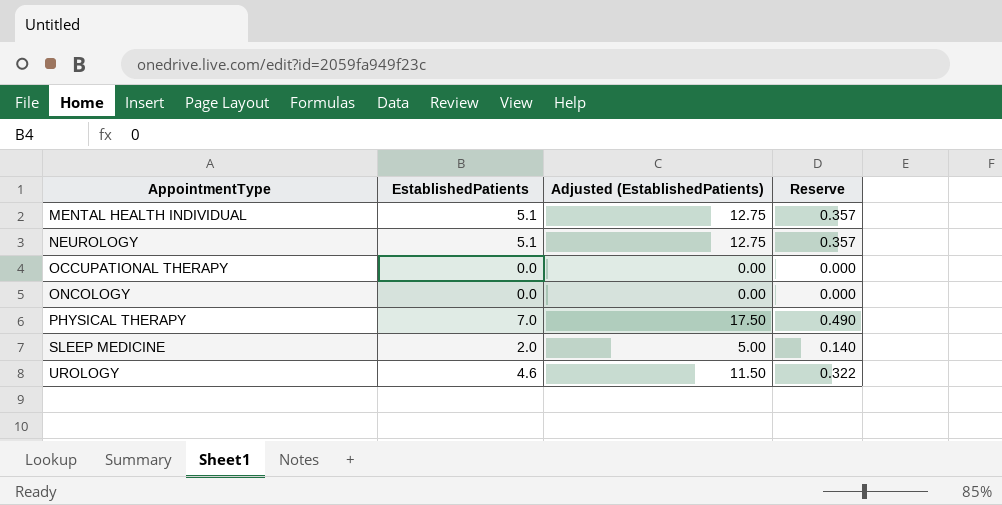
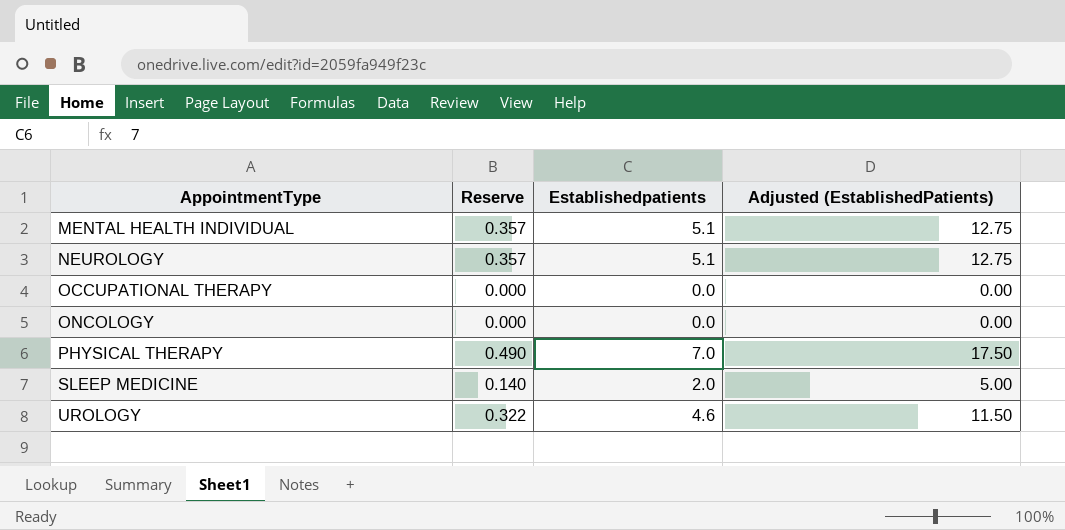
column Reserve | position: 4 -> 2
column name: EstablishedPatients -> Establishedpatients

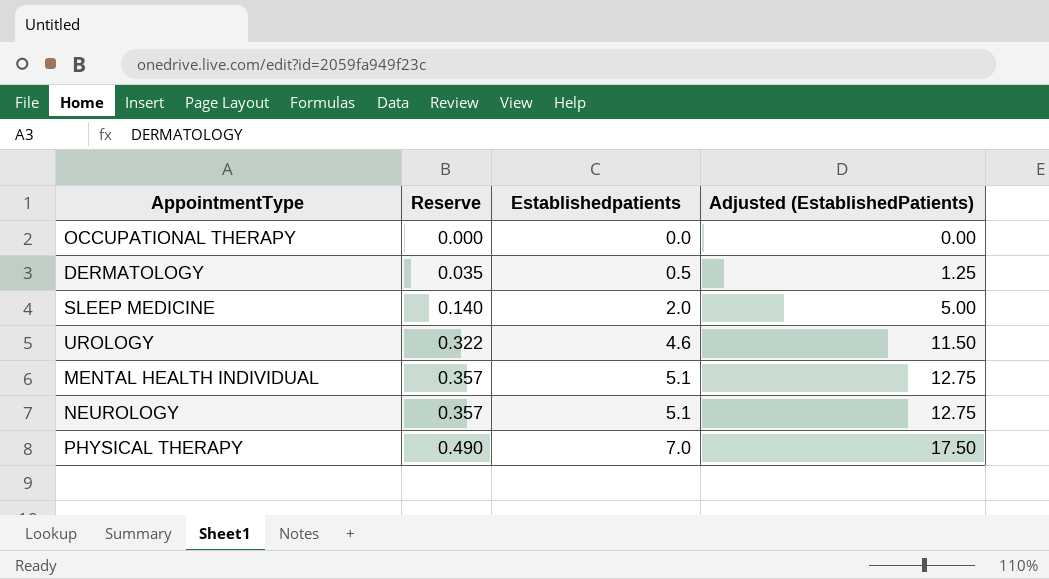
row order: AppointmentType ascending -> Reserve ascending
row ONCOLOGY: 0.000 | 0.0 | 0.00 -> none
row DERMATOLOGY: none -> 0.035 | 0.5 | 1.25

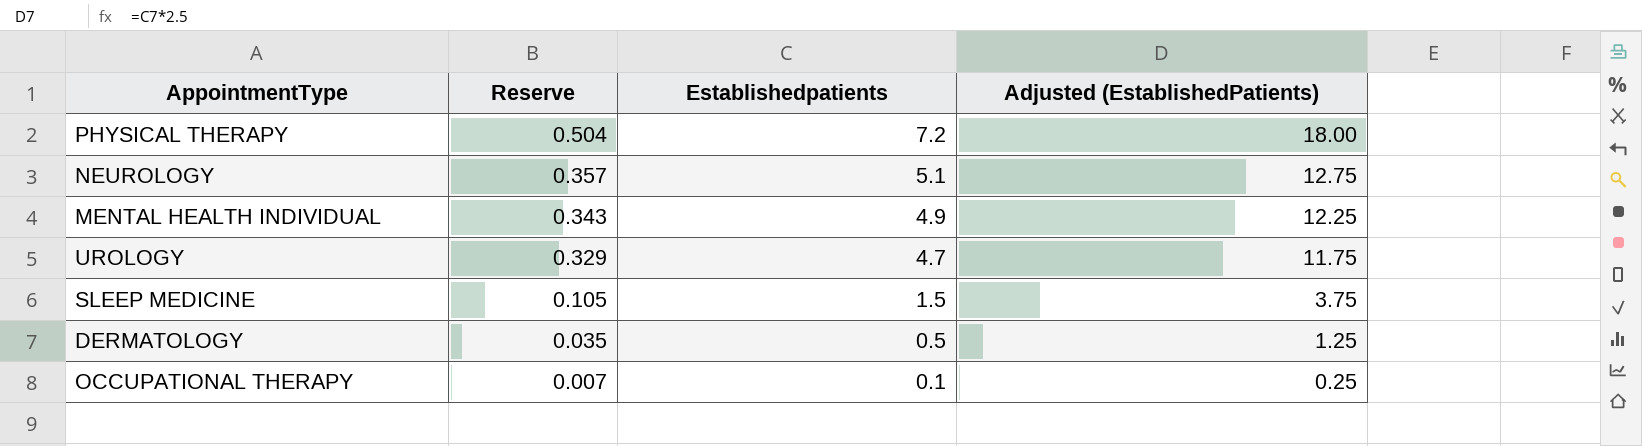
row order: Reserve ascending -> Reserve descending
PHYSICAL THERAPY | Reserve: 0.490 -> 0.504
PHYSICAL THERAPY | Establishedpatients: 7.0 -> 7.2
PHYSICAL THERAPY | Adjusted (EstablishedPatients): 17.50 -> 18.00
MENTAL HEALTH INDIVIDUAL | Reserve: 0.357 -> 0.343
MENTAL HEALTH INDIVIDUAL | Establishedpatients: 5.1 -> 4.9
MENTAL HEALTH INDIVIDUAL | Adjusted (EstablishedPatients): 12.75 -> 12.25
UROLOGY | Reserve: 0.322 -> 0.329
UROLOGY | Establishedpatients: 4.6 -> 4.7
UROLOGY | Adjusted (EstablishedPatients): 11.50 -> 11.75
SLEEP MEDICINE | Reserve: 0.140 -> 0.105
SLEEP MEDICINE | Establishedpatients: 2.0 -> 1.5
SLEEP MEDICINE | Adjusted (EstablishedPatients): 5.00 -> 3.75
OCCUPATIONAL THERAPY | Reserve: 0.000 -> 0.007
OCCUPATIONAL THERAPY | Establishedpatients: 0.0 -> 0.1
OCCUPATIONAL THERAPY | Adjusted (EstablishedPatients): 0.00 -> 0.25

